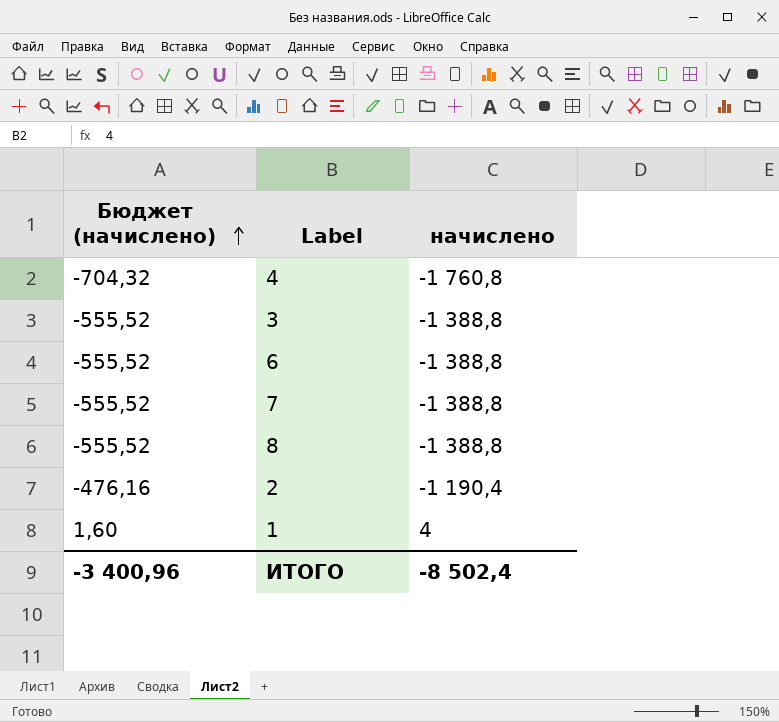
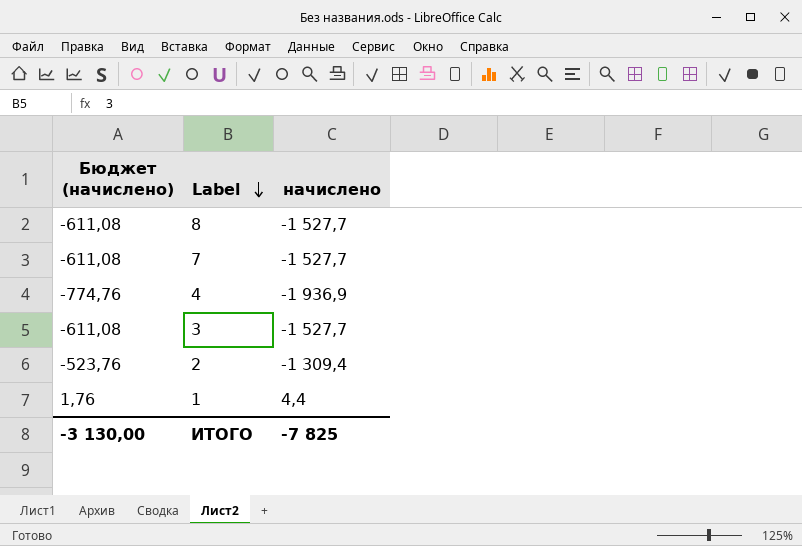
row order: Бюджет (начислено) ascending -> Label descending
row 6: -555,52 | -1 388,8 -> none
8 | Бюджет (начислено): -555,52 -> -611,08
8 | начислено: -1 388,8 -> -1 527,7
7 | Бюджет (начислено): -555,52 -> -611,08
7 | начислено: -1 388,8 -> -1 527,7
4 | Бюджет (начислено): -704,32 -> -774,76
4 | начислено: -1 760,8 -> -1 936,9
3 | Бюджет (начислено): -555,52 -> -611,08
3 | начислено: -1 388,8 -> -1 527,7
2 | Бюджет (начислено): -476,16 -> -523,76
2 | начислено: -1 190,4 -> -1 309,4
1 | Бюджет (начислено): 1,60 -> 1,76
1 | начислено: 4 -> 4,4
ИТОГО | Бюджет (начислено): -3 400,96 -> -3 130,00
ИТОГО | начислено: -8 502,4 -> -7 825

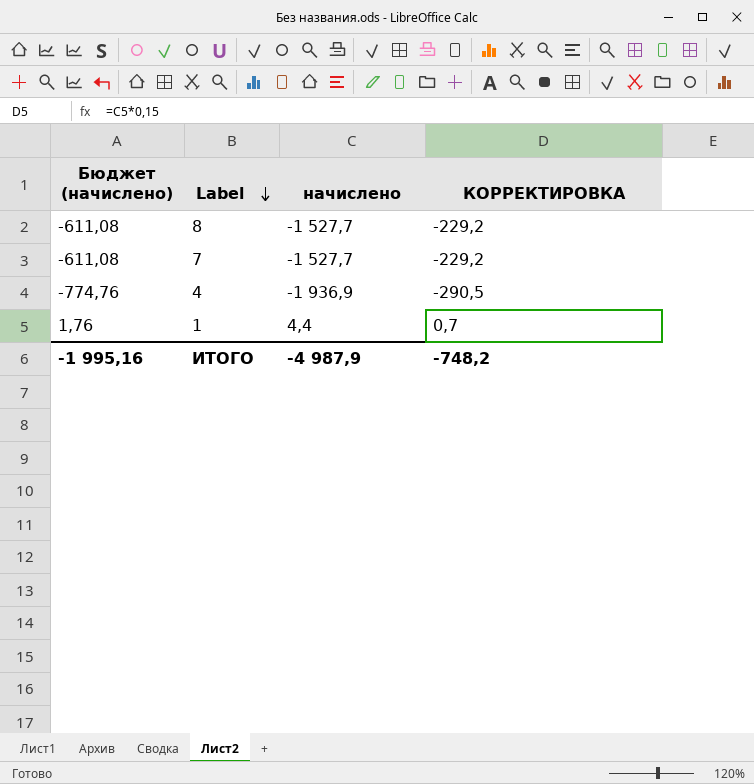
column КОРРЕКТИРОВКА | formula: none -> [начислено] * 0,15
row 3: -611,08 | -1 527,7 -> none
row 2: -523,76 | -1 309,4 -> none
ИТОГО | Бюджет (начислено): -3 130,00 -> -1 995,16
ИТОГО | начислено: -7 825 -> -4 987,9

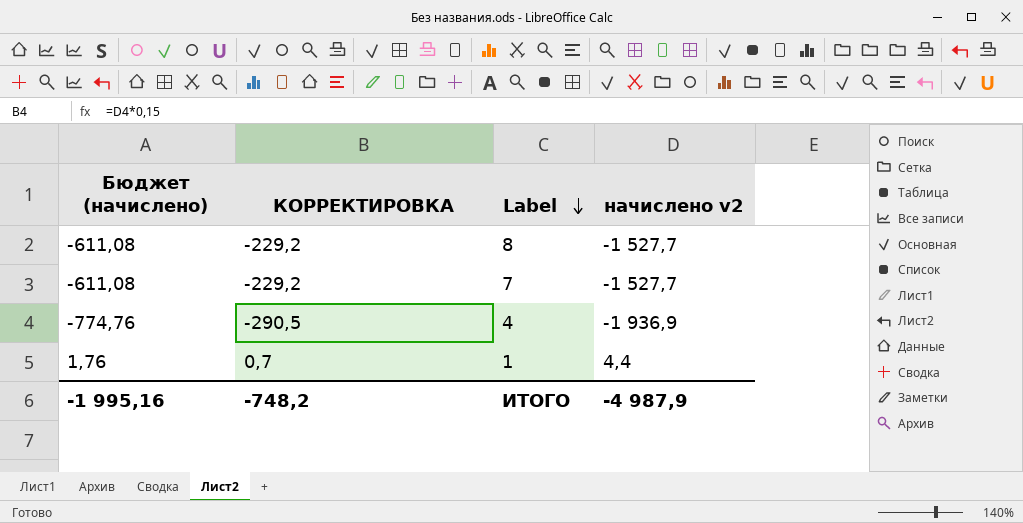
column КОРРЕКТИРОВКА | position: 4 -> 2
column name: начислено -> начислено v2

